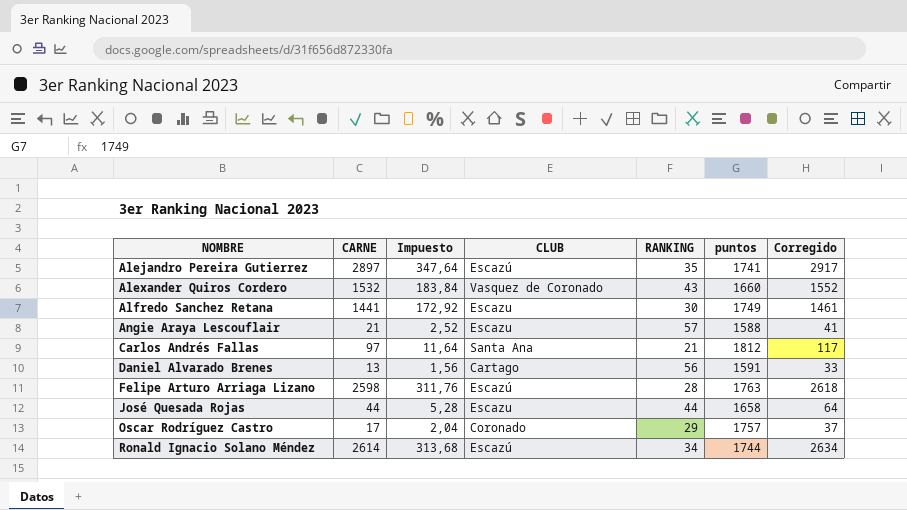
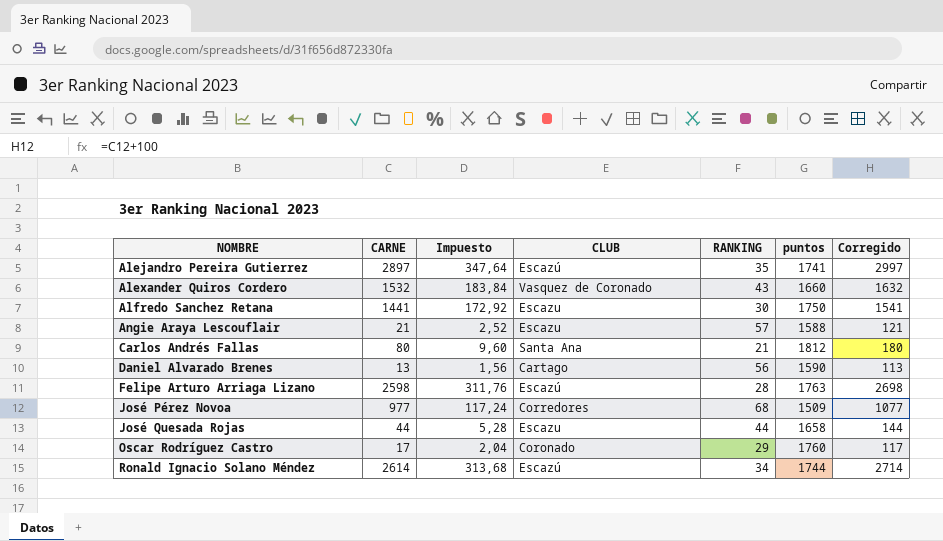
column Corregido | formula: [CARNE] + 20 -> [CARNE] + 100
Alfredo Sanchez Retana | puntos: 1749 -> 1750
Carlos Andrés Fallas | CARNE: 97 -> 80
Carlos Andrés Fallas | Impuesto: 11,64 -> 9,60
Daniel Alvarado Brenes | puntos: 1591 -> 1590
row José Pérez Novoa: none -> 977 | 117,24 | Corredores | 68 | 1509 | 1077
Oscar Rodríguez Castro | puntos: 1757 -> 1760

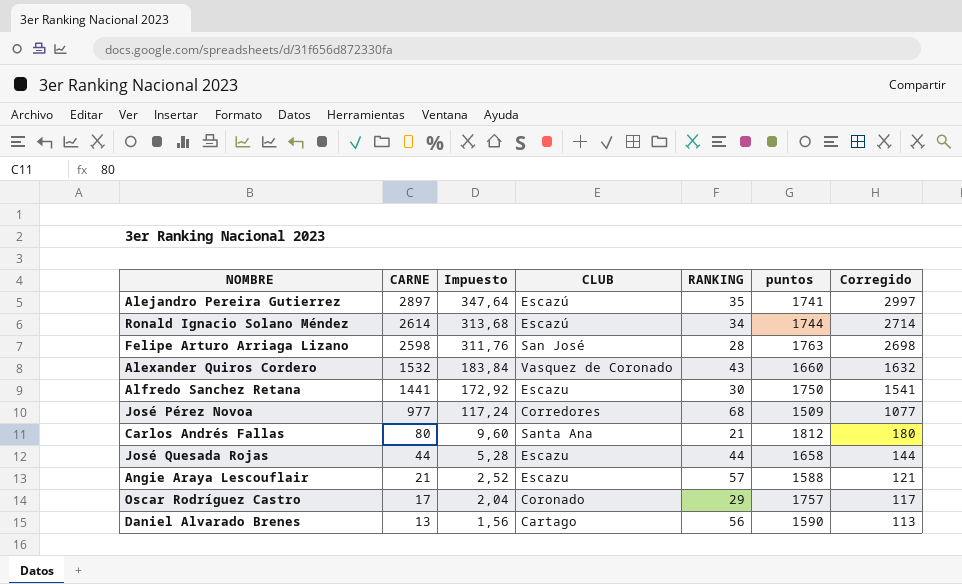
row order: NOMBRE ascending -> CARNE descending
Felipe Arturo Arriaga Lizano | CLUB: Escazú -> San José
Oscar Rodríguez Castro | puntos: 1760 -> 1757

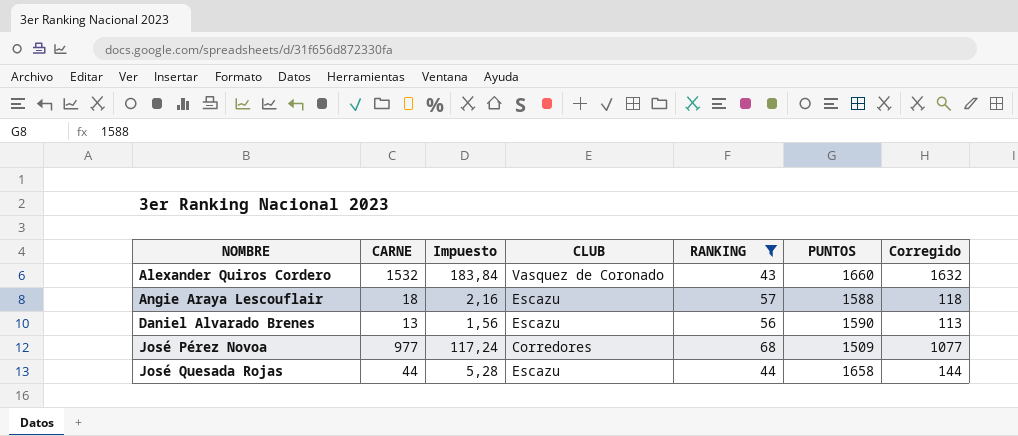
filter: none -> RANKING >= 43
row order: CARNE descending -> NOMBRE ascending
column name: puntos -> PUNTOS
Angie Araya Lescouflair | CARNE: 21 -> 18
Angie Araya Lescouflair | Impuesto: 2,52 -> 2,16
Angie Araya Lescouflair | Corregido: 121 -> 118
Daniel Alvarado Brenes | CLUB: Cartago -> Escazu

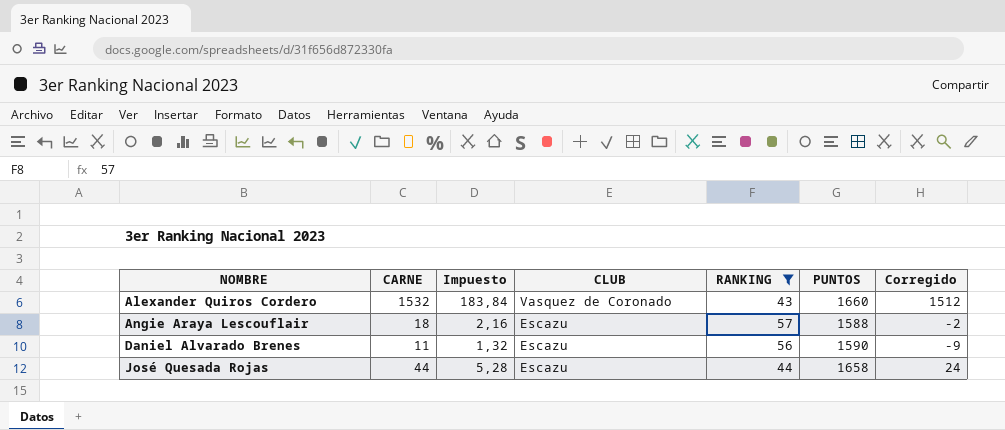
column Corregido | formula: [CARNE] + 100 -> [CARNE] - 20
row José Pérez Novoa: 977 | 117,24 | Corredores | 68 | 1509 | 1077 -> none
Daniel Alvarado Brenes | CARNE: 13 -> 11
Daniel Alvarado Brenes | Impuesto: 1,56 -> 1,32

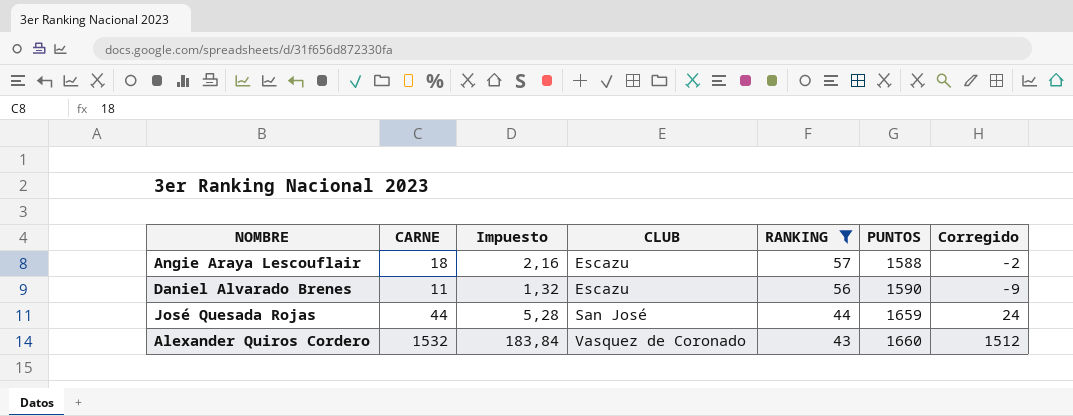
row order: NOMBRE ascending -> CLUB ascending
José Quesada Rojas | CLUB: Escazu -> San José
José Quesada Rojas | PUNTOS: 1658 -> 1659

